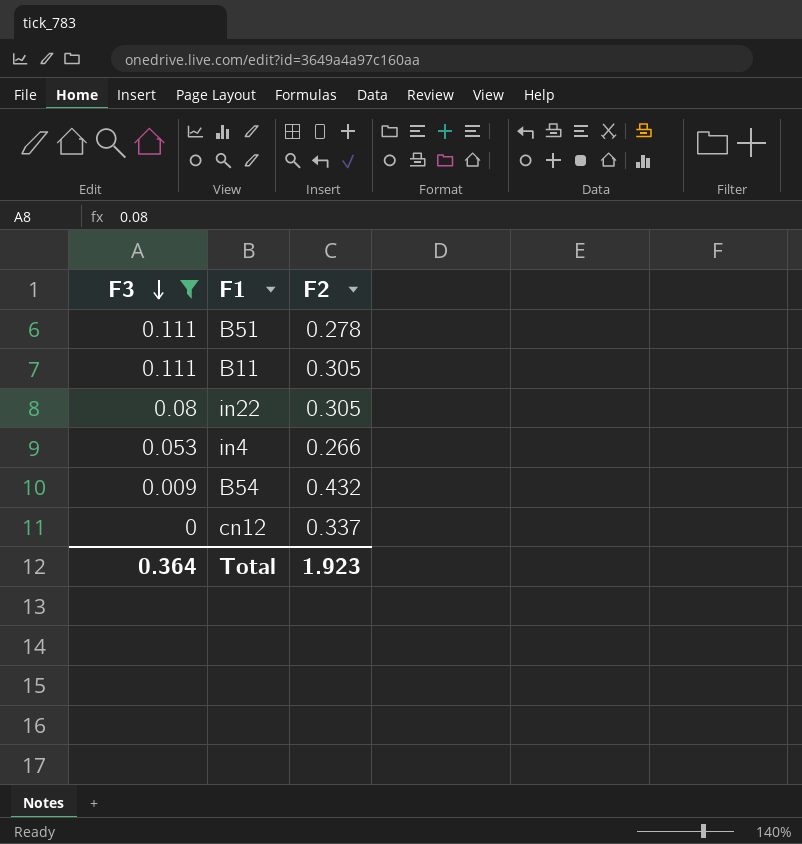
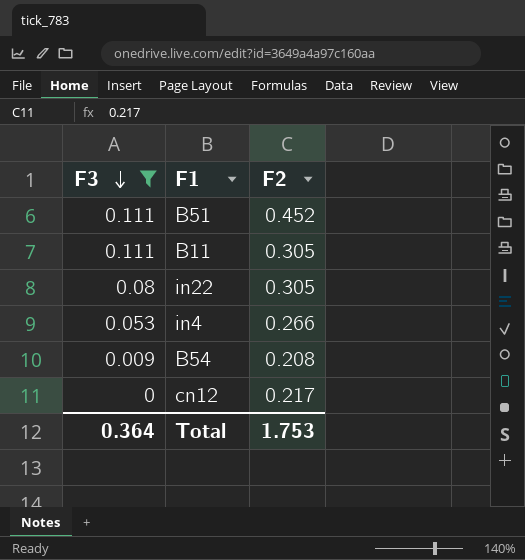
B51 | F2: 0.278 -> 0.452
B54 | F2: 0.432 -> 0.208
cn12 | F2: 0.337 -> 0.217
Total | F2: 1.923 -> 1.753

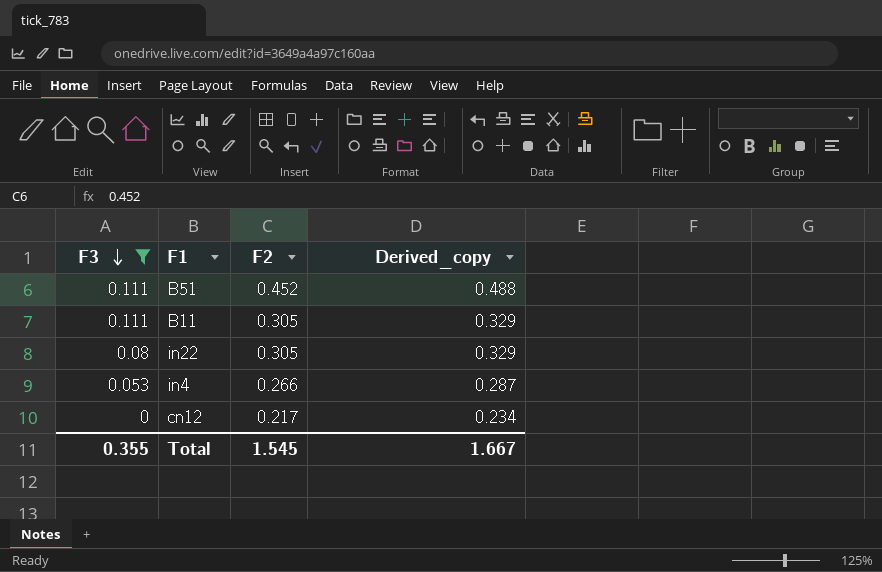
column Derived_copy | formula: none -> [F2] * 1.08
row B54: 0.009 | 0.208 -> none
Total | F3: 0.364 -> 0.355
Total | F2: 1.753 -> 1.545

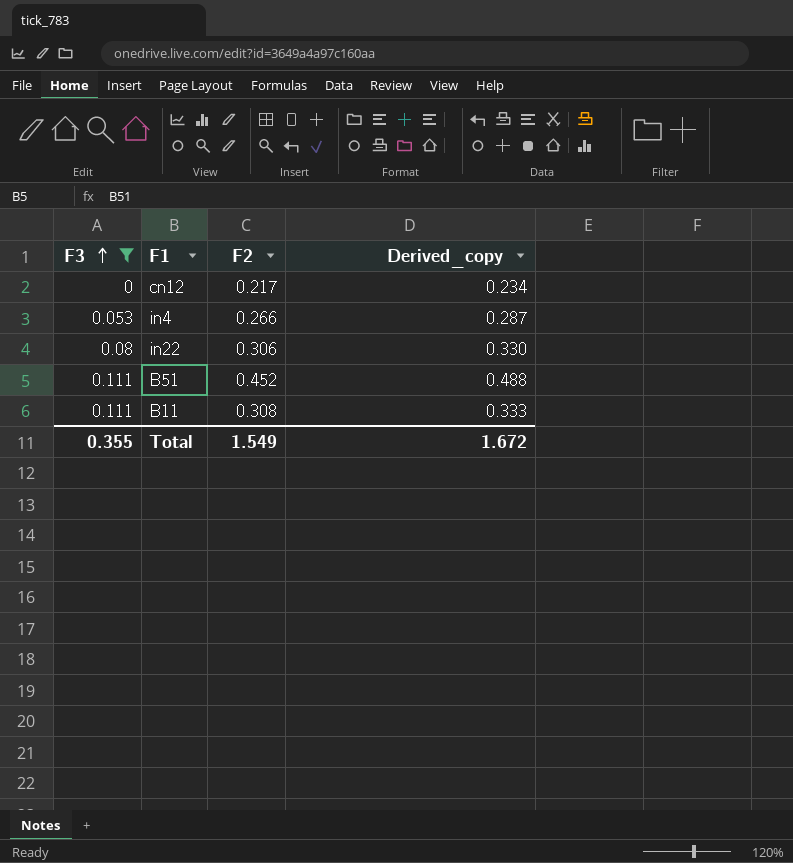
row order: F3 descending -> F3 ascending
in22 | F2: 0.305 -> 0.306
in22 | Derived_copy: 0.329 -> 0.330
B11 | F2: 0.305 -> 0.308
B11 | Derived_copy: 0.329 -> 0.333
Total | F2: 1.545 -> 1.549
Total | Derived_copy: 1.667 -> 1.672

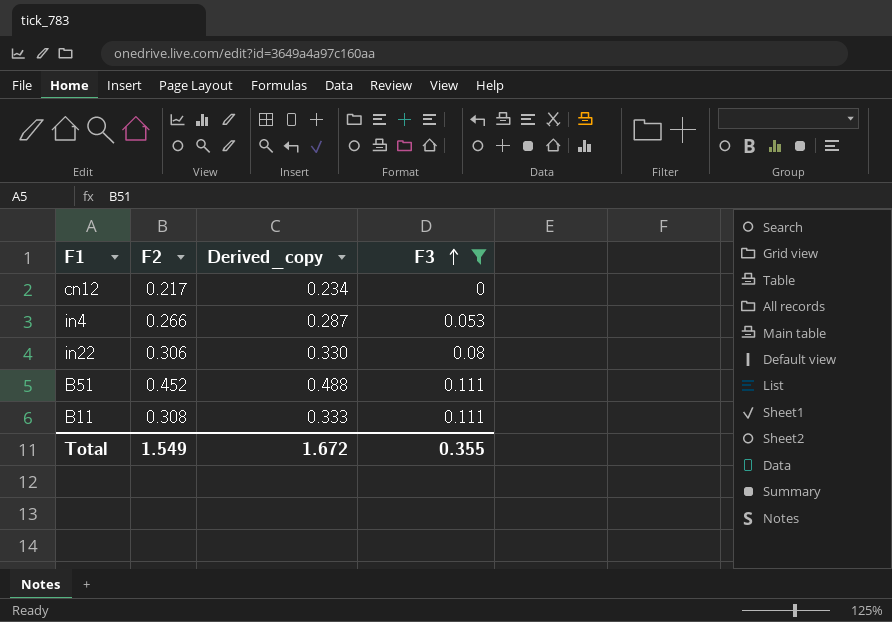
column F3 | position: 1 -> 4

